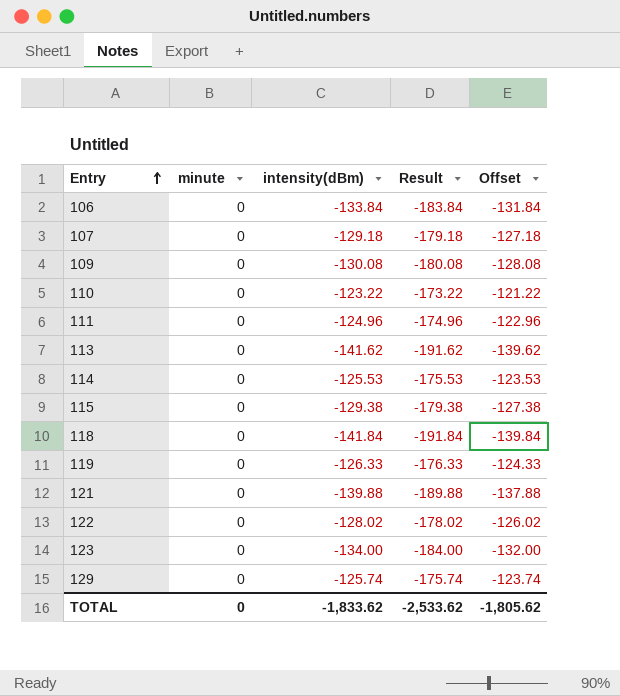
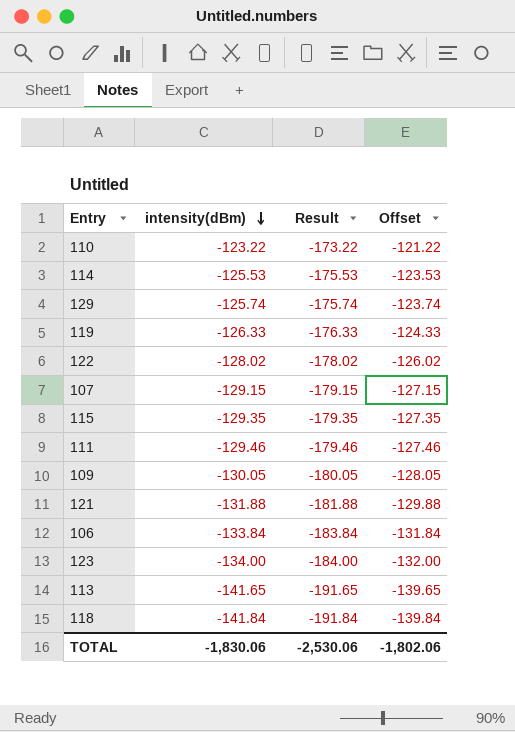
row order: Entry ascending -> intensity(dBm) descending
column minute | position: 2 -> none
107 | intensity(dBm): -129.18 -> -129.15
107 | Result: -179.18 -> -179.15
107 | Offset: -127.18 -> -127.15
115 | intensity(dBm): -129.38 -> -129.35
115 | Result: -179.38 -> -179.35
115 | Offset: -127.38 -> -127.35
111 | intensity(dBm): -124.96 -> -129.46
111 | Result: -174.96 -> -179.46
111 | Offset: -122.96 -> -127.46
109 | intensity(dBm): -130.08 -> -130.05
109 | Result: -180.08 -> -180.05
109 | Offset: -128.08 -> -128.05
121 | intensity(dBm): -139.88 -> -131.88
121 | Result: -189.88 -> -181.88
121 | Offset: -137.88 -> -129.88
113 | intensity(dBm): -141.62 -> -141.65
113 | Result: -191.62 -> -191.65
113 | Offset: -139.62 -> -139.65
TOTAL | intensity(dBm): -1,833.62 -> -1,830.06
TOTAL | Result: -2,533.62 -> -2,530.06
TOTAL | Offset: -1,805.62 -> -1,802.06

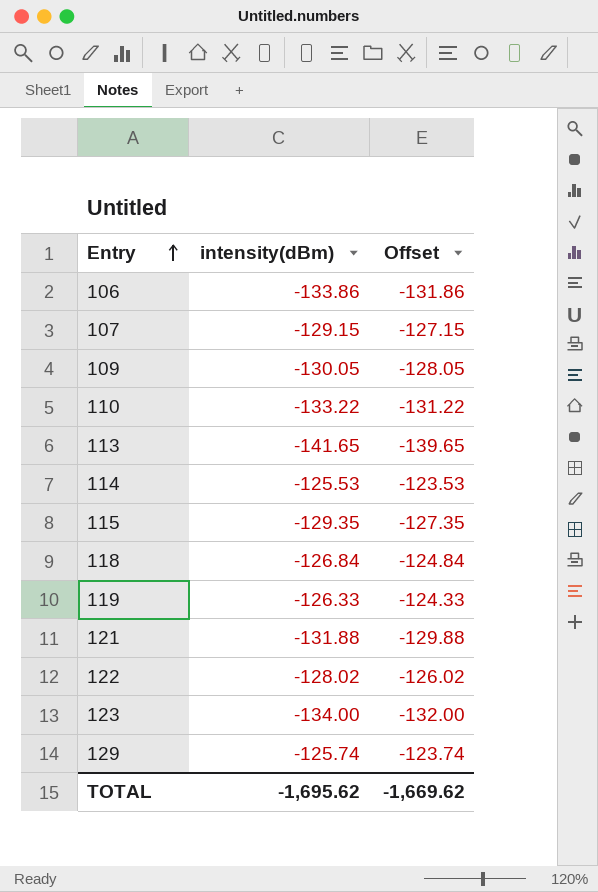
row order: intensity(dBm) descending -> Entry ascending
column Result | formula: [intensity(dBm)] - 50 -> none
row 111: -129.46 | -179.46 | -127.46 -> none
106 | intensity(dBm): -133.84 -> -133.86
106 | Offset: -131.84 -> -131.86
110 | intensity(dBm): -123.22 -> -133.22
110 | Offset: -121.22 -> -131.22
118 | intensity(dBm): -141.84 -> -126.84
118 | Offset: -139.84 -> -124.84
TOTAL | intensity(dBm): -1,830.06 -> -1,695.62
TOTAL | Offset: -1,802.06 -> -1,669.62

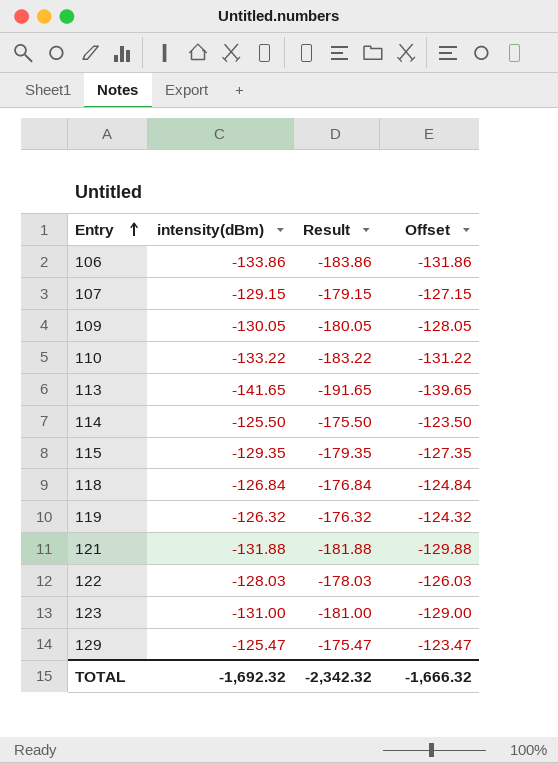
column Result | formula: none -> [intensity(dBm)] - 50
114 | intensity(dBm): -125.53 -> -125.50
114 | Offset: -123.53 -> -123.50
119 | intensity(dBm): -126.33 -> -126.32
119 | Offset: -124.33 -> -124.32
122 | intensity(dBm): -128.02 -> -128.03
122 | Offset: -126.02 -> -126.03
123 | intensity(dBm): -134.00 -> -131.00
123 | Offset: -132.00 -> -129.00
129 | intensity(dBm): -125.74 -> -125.47
129 | Offset: -123.74 -> -123.47
TOTAL | intensity(dBm): -1,695.62 -> -1,692.32
TOTAL | Offset: -1,669.62 -> -1,666.32

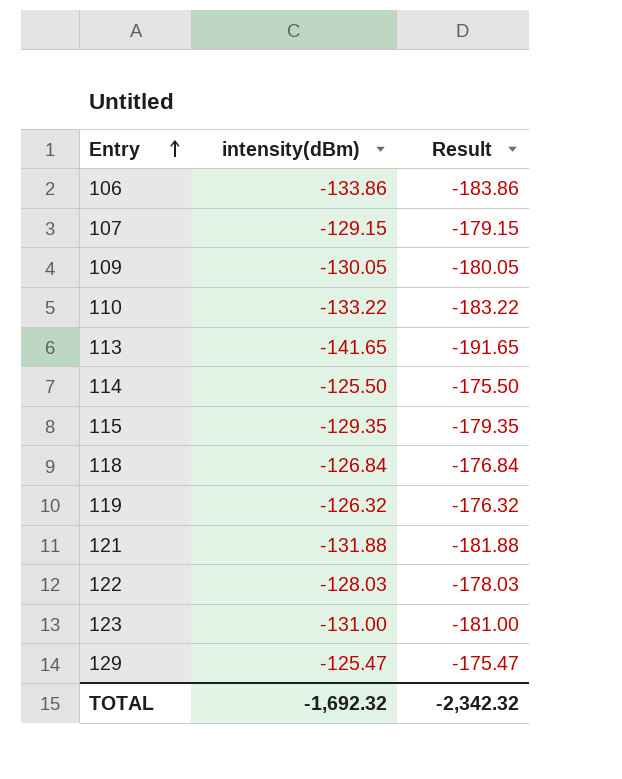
column Offset | formula: [intensity(dBm)] + 2 -> none

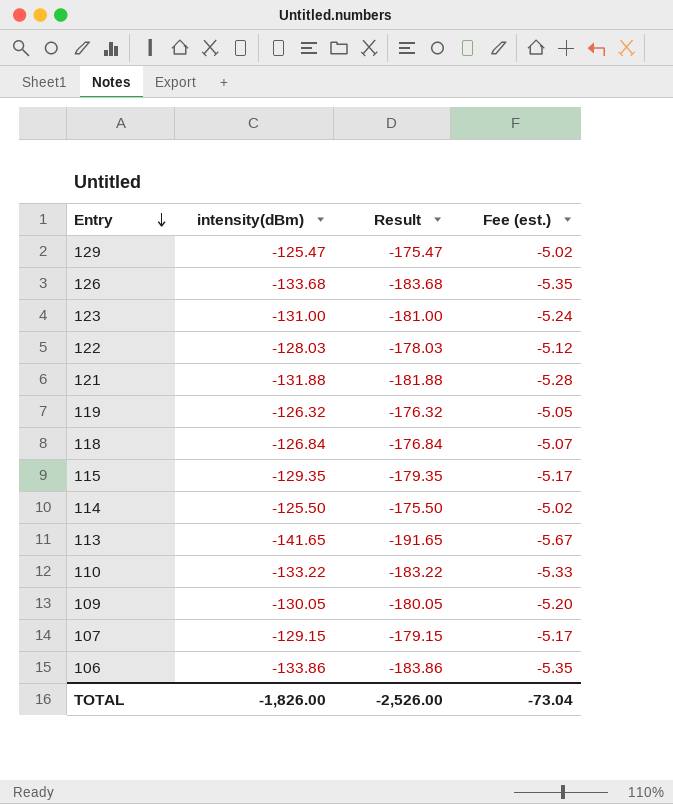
row order: Entry ascending -> Entry descending
column Fee (est.) | formula: none -> [intensity(dBm)] * 0.04
row 126: none -> -133.68 | -183.68 | -5.35
TOTAL | intensity(dBm): -1,692.32 -> -1,826.00
TOTAL | Result: -2,342.32 -> -2,526.00

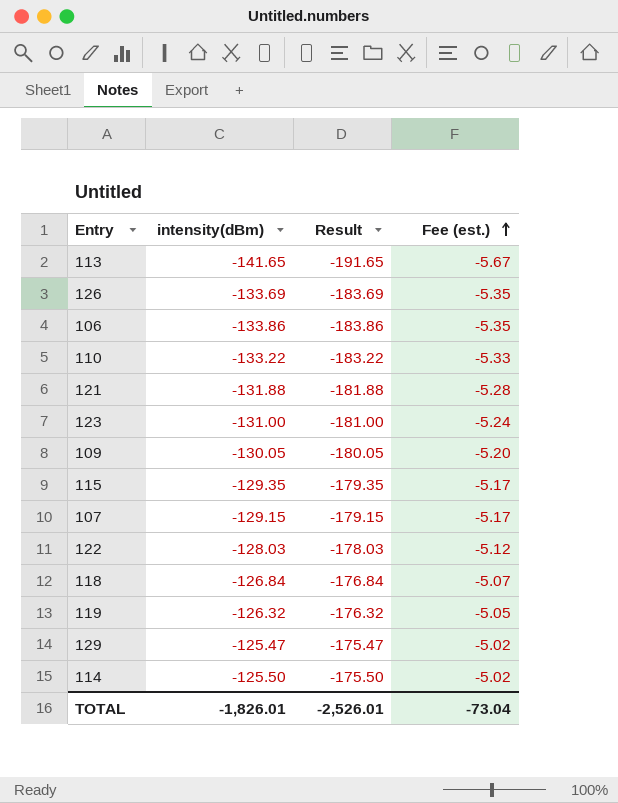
row order: Entry descending -> Fee (est.) ascending
126 | intensity(dBm): -133.68 -> -133.69
126 | Result: -183.68 -> -183.69
TOTAL | intensity(dBm): -1,826.00 -> -1,826.01
TOTAL | Result: -2,526.00 -> -2,526.01

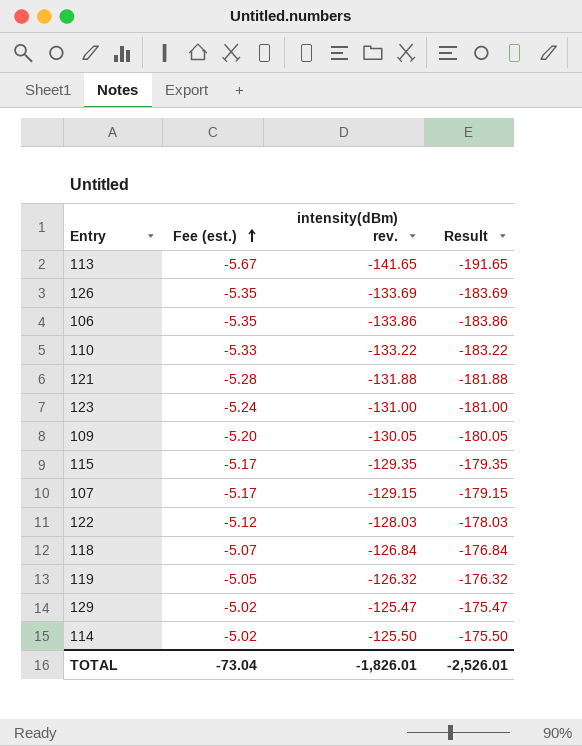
column Fee (est.) | position: 4 -> 2
column name: intensity(dBm) -> intensity(dBm) rev.

